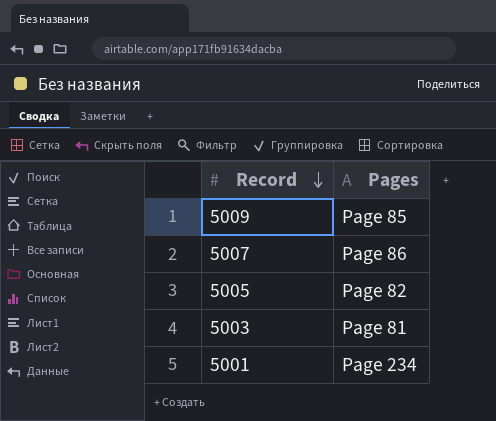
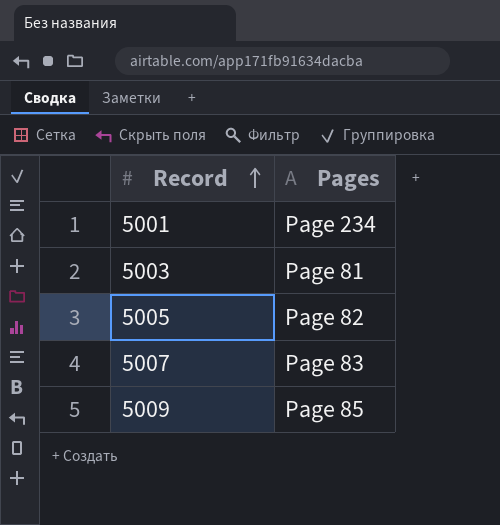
row order: Record descending -> Record ascending
5007 | Pages: Page 86 -> Page 83

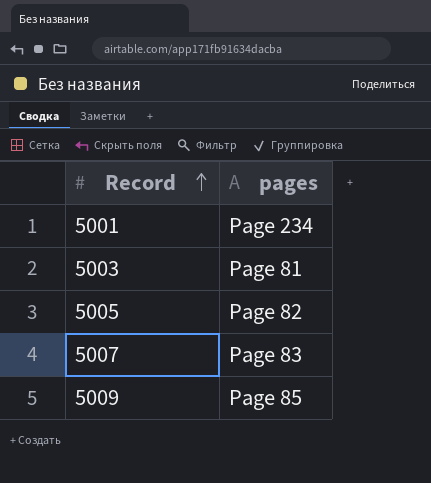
column name: Pages -> pages

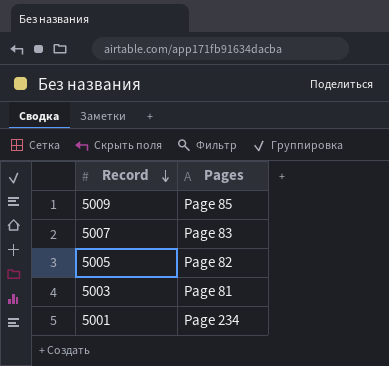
row order: Record ascending -> Record descending
column name: pages -> Pages

